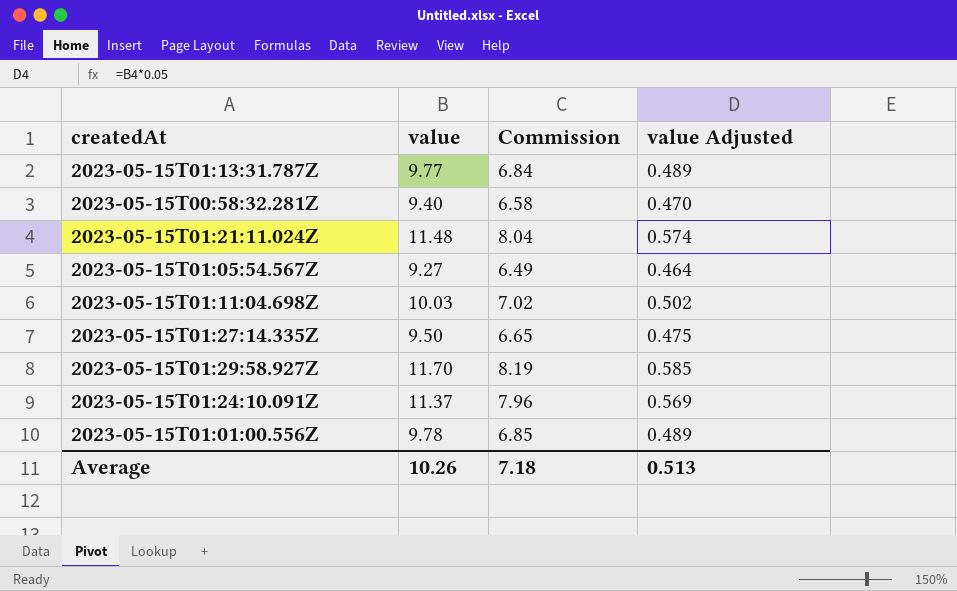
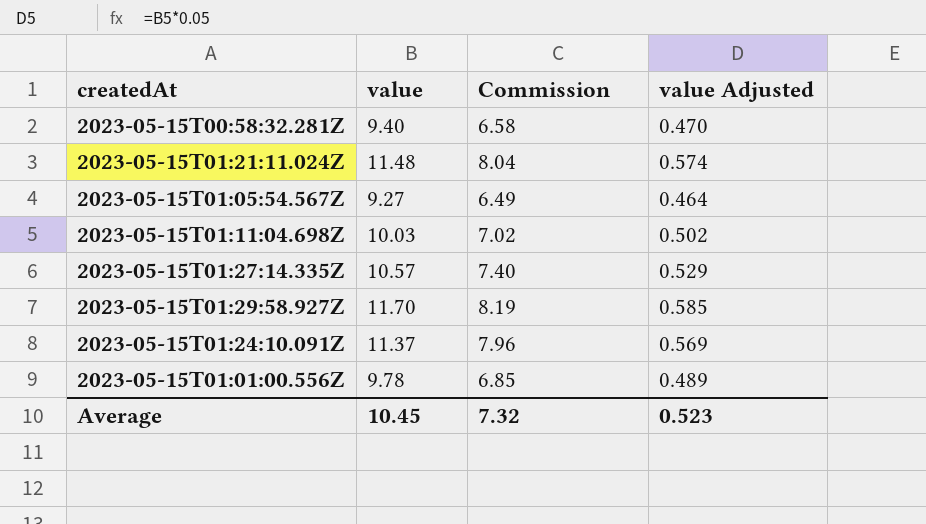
row 2023-05-15T01:13:31.787Z: 9.77 | 6.84 | 0.489 -> none
2023-05-15T01:27:14.335Z | value: 9.50 -> 10.57
2023-05-15T01:27:14.335Z | Commission: 6.65 -> 7.40
2023-05-15T01:27:14.335Z | value Adjusted: 0.475 -> 0.529
Average | value: 10.26 -> 10.45
Average | Commission: 7.18 -> 7.32
Average | value Adjusted: 0.513 -> 0.523

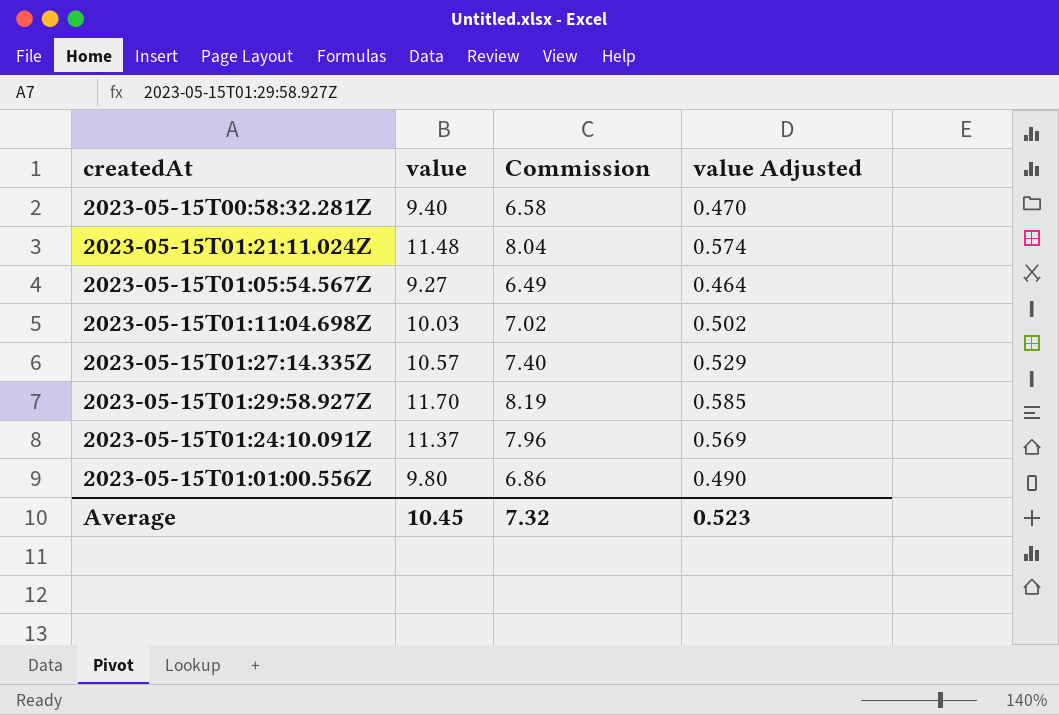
2023-05-15T01:01:00.556Z | value: 9.78 -> 9.80
2023-05-15T01:01:00.556Z | Commission: 6.85 -> 6.86
2023-05-15T01:01:00.556Z | value Adjusted: 0.489 -> 0.490

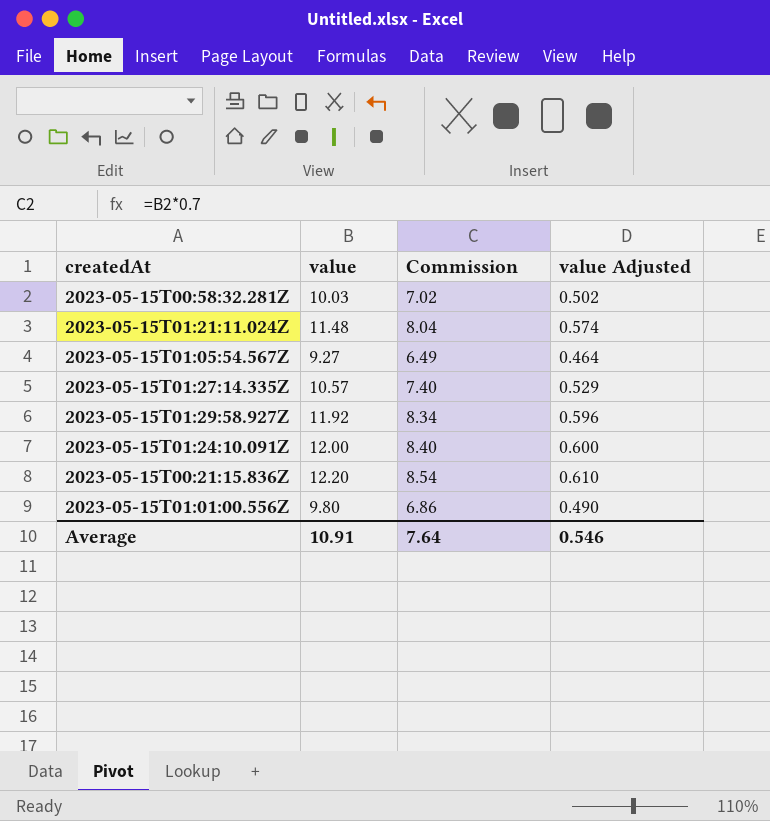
row 2023-05-15T01:11:04.698Z: 10.03 | 7.02 | 0.502 -> none
2023-05-15T00:58:32.281Z | value: 9.40 -> 10.03
2023-05-15T00:58:32.281Z | Commission: 6.58 -> 7.02
2023-05-15T00:58:32.281Z | value Adjusted: 0.470 -> 0.502
2023-05-15T01:29:58.927Z | value: 11.70 -> 11.92
2023-05-15T01:29:58.927Z | Commission: 8.19 -> 8.34
2023-05-15T01:29:58.927Z | value Adjusted: 0.585 -> 0.596
2023-05-15T01:24:10.091Z | value: 11.37 -> 12.00
2023-05-15T01:24:10.091Z | Commission: 7.96 -> 8.40
2023-05-15T01:24:10.091Z | value Adjusted: 0.569 -> 0.600
row 2023-05-15T00:21:15.836Z: none -> 12.20 | 8.54 | 0.610
Average | value: 10.45 -> 10.91
Average | Commission: 7.32 -> 7.64
Average | value Adjusted: 0.523 -> 0.546

